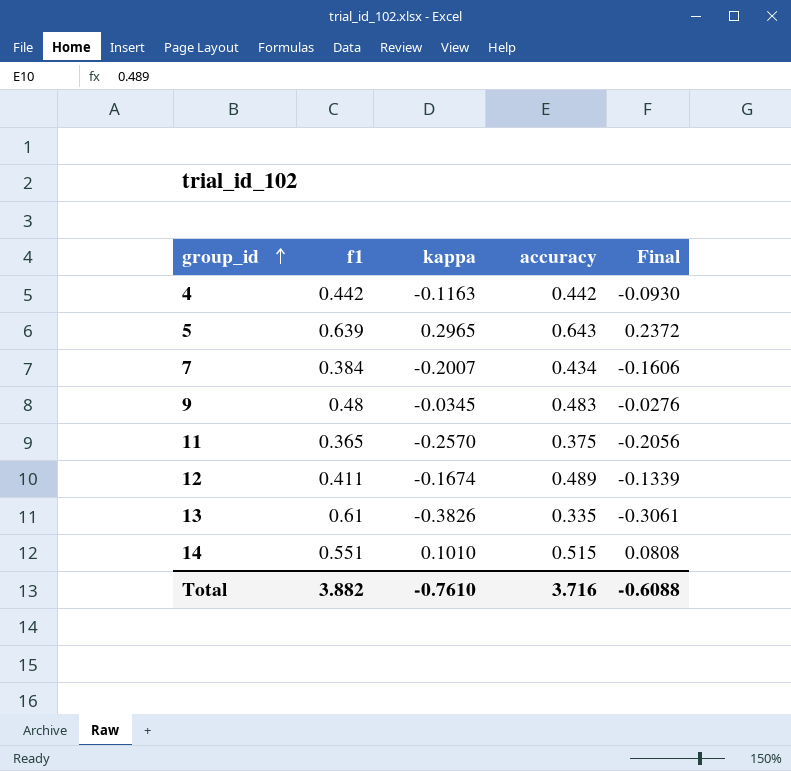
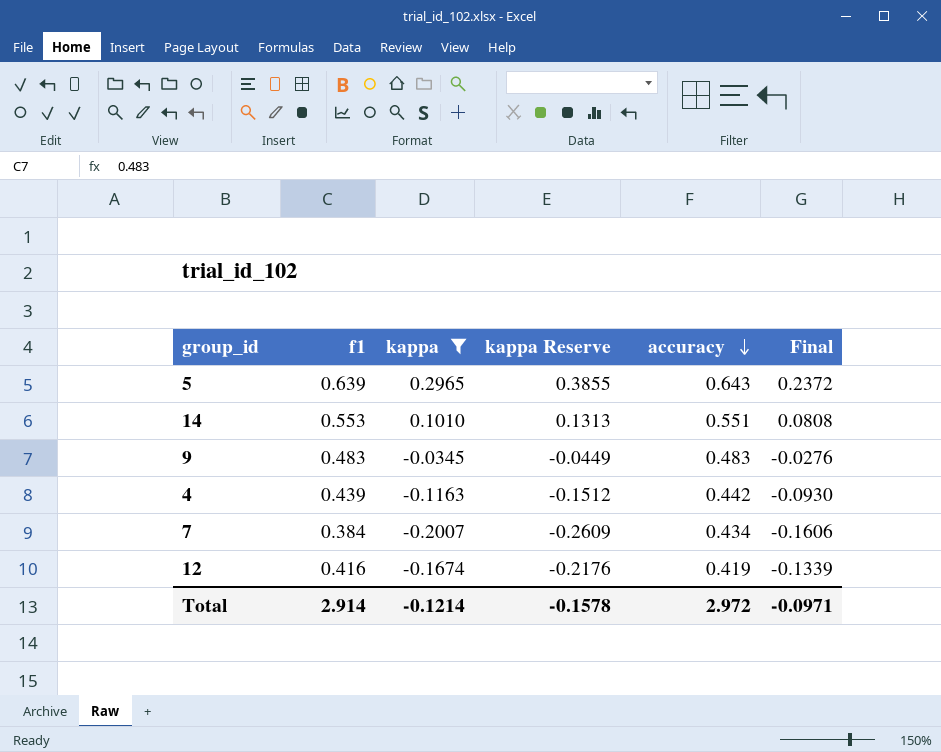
filter: none -> kappa >= -0.2007
row order: group_id ascending -> accuracy descending
column kappa Reserve | formula: none -> [kappa] * 1.3
14 | f1: 0.551 -> 0.553
14 | accuracy: 0.515 -> 0.551
9 | f1: 0.48 -> 0.483
4 | f1: 0.442 -> 0.439
12 | f1: 0.411 -> 0.416
12 | accuracy: 0.489 -> 0.419
Total | f1: 3.882 -> 2.914
Total | kappa: -0.7610 -> -0.1214
Total | accuracy: 3.716 -> 2.972
Total | Final: -0.6088 -> -0.0971

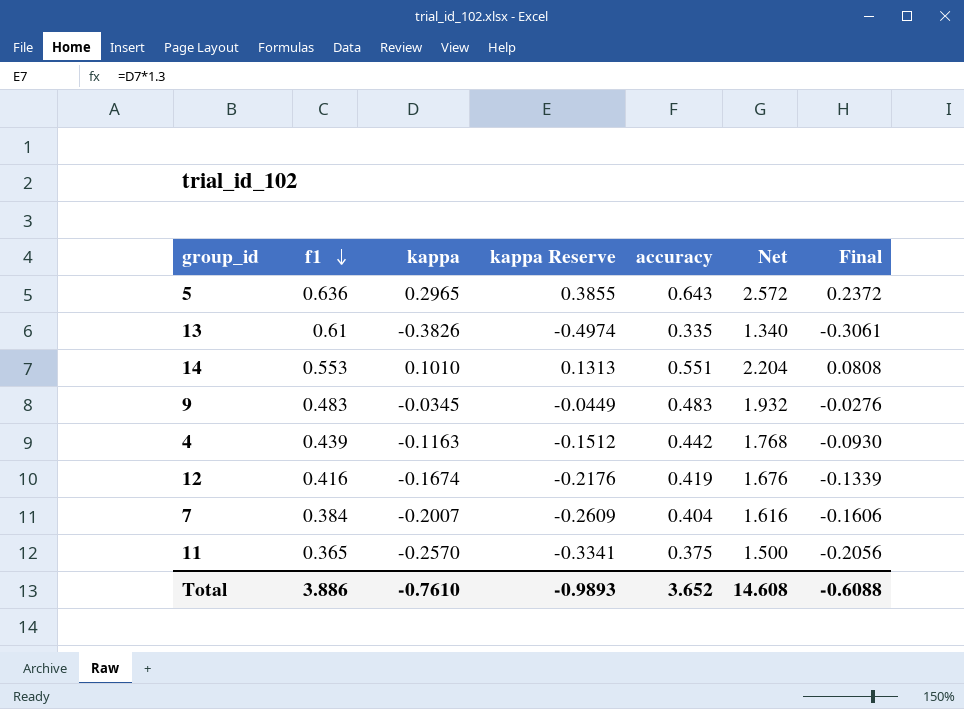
filter: kappa >= -0.2007 -> none
row order: accuracy descending -> f1 descending
column Net | formula: none -> [accuracy] * 4
5 | f1: 0.639 -> 0.636
7 | accuracy: 0.434 -> 0.404
Total | f1: 2.914 -> 3.886
Total | kappa: -0.1214 -> -0.7610
Total | kappa Reserve: -0.1578 -> -0.9893
Total | accuracy: 2.972 -> 3.652
Total | Final: -0.0971 -> -0.6088

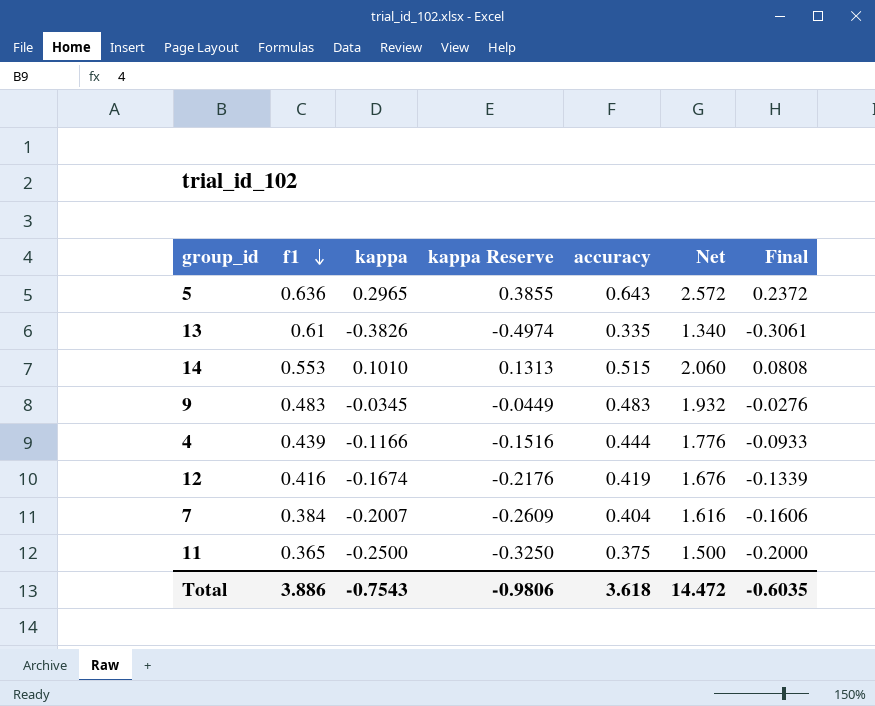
14 | accuracy: 0.551 -> 0.515
14 | Net: 2.204 -> 2.060
4 | kappa: -0.1163 -> -0.1166
4 | kappa Reserve: -0.1512 -> -0.1516
4 | accuracy: 0.442 -> 0.444
4 | Net: 1.768 -> 1.776
4 | Final: -0.0930 -> -0.0933
11 | kappa: -0.2570 -> -0.2500
11 | kappa Reserve: -0.3341 -> -0.3250
11 | Final: -0.2056 -> -0.2000
Total | kappa: -0.7610 -> -0.7543
Total | kappa Reserve: -0.9893 -> -0.9806
Total | accuracy: 3.652 -> 3.618
Total | Net: 14.608 -> 14.472
Total | Final: -0.6088 -> -0.6035

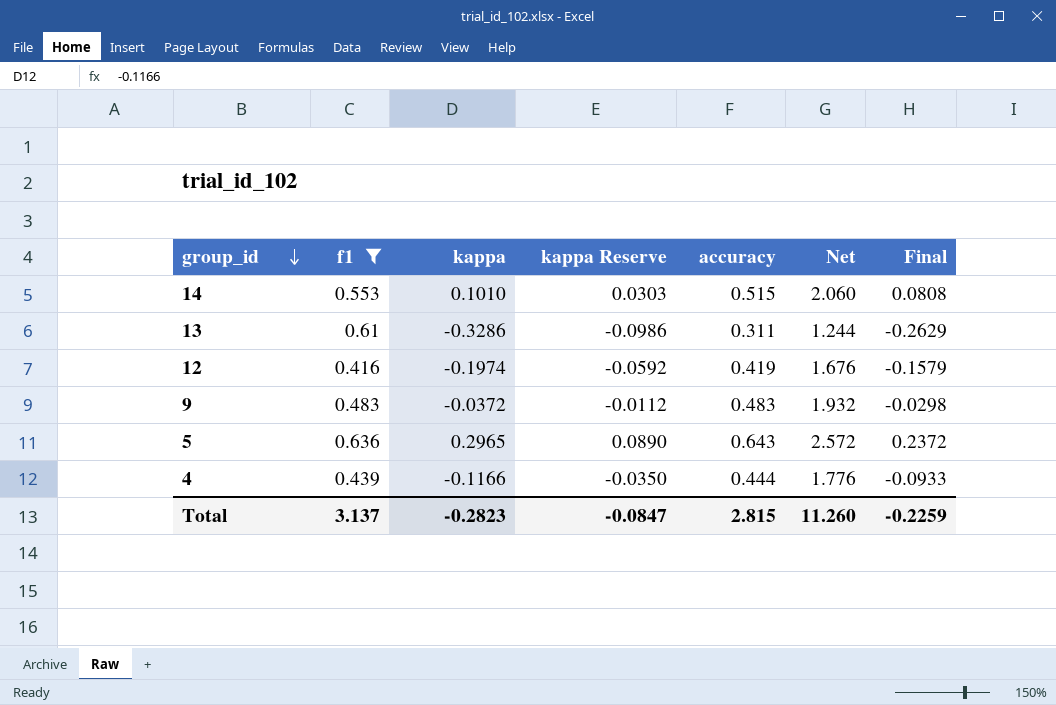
filter: none -> f1 >= 0.416
row order: f1 descending -> group_id descending
column kappa Reserve | formula: [kappa] * 1.3 -> [kappa] * 0.3
13 | kappa: -0.3826 -> -0.3286
13 | accuracy: 0.335 -> 0.311
13 | Net: 1.340 -> 1.244
13 | Final: -0.3061 -> -0.2629
12 | kappa: -0.1674 -> -0.1974
12 | Final: -0.1339 -> -0.1579
9 | kappa: -0.0345 -> -0.0372
9 | Final: -0.0276 -> -0.0298
Total | f1: 3.886 -> 3.137
Total | kappa: -0.7543 -> -0.2823
Total | kappa Reserve: -0.9806 -> -0.0847
Total | accuracy: 3.618 -> 2.815
Total | Net: 14.472 -> 11.260
Total | Final: -0.6035 -> -0.2259

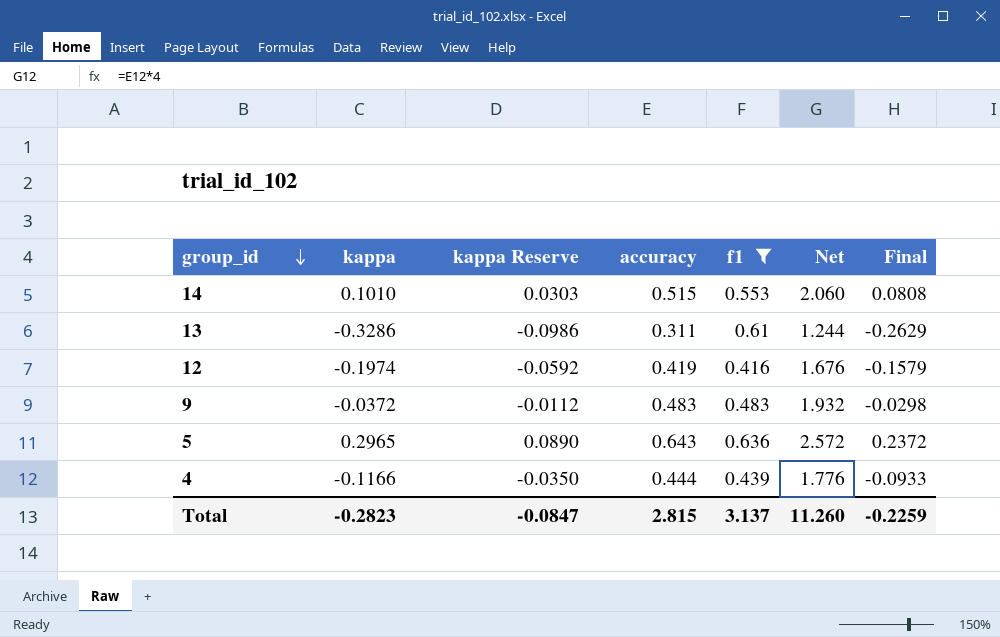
column f1 | position: 2 -> 5

